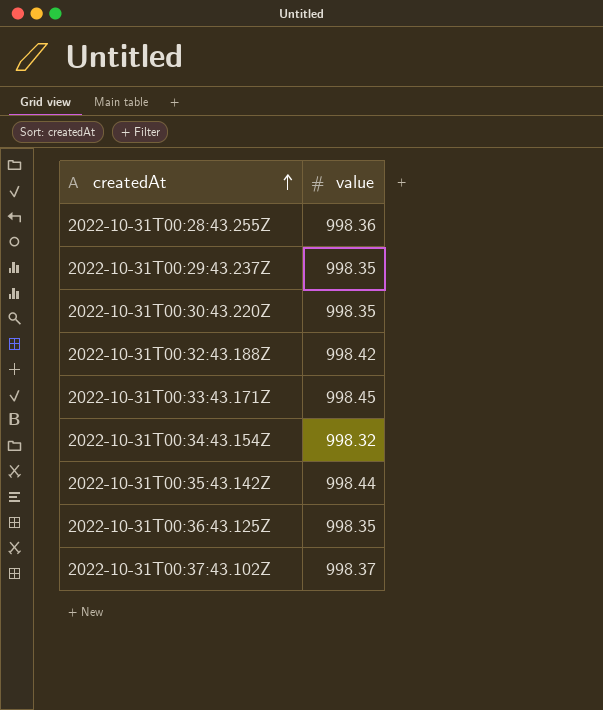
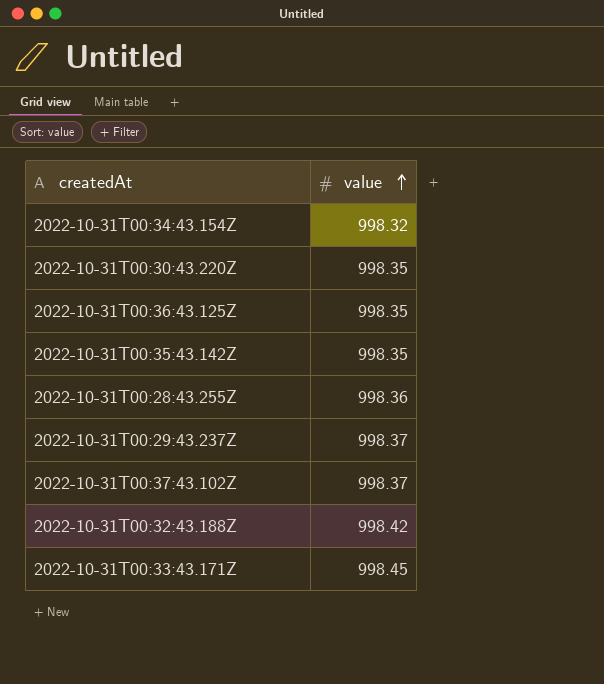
row order: createdAt ascending -> value ascending
2022-10-31T00:35:43.142Z | value: 998.44 -> 998.35
2022-10-31T00:29:43.237Z | value: 998.35 -> 998.37

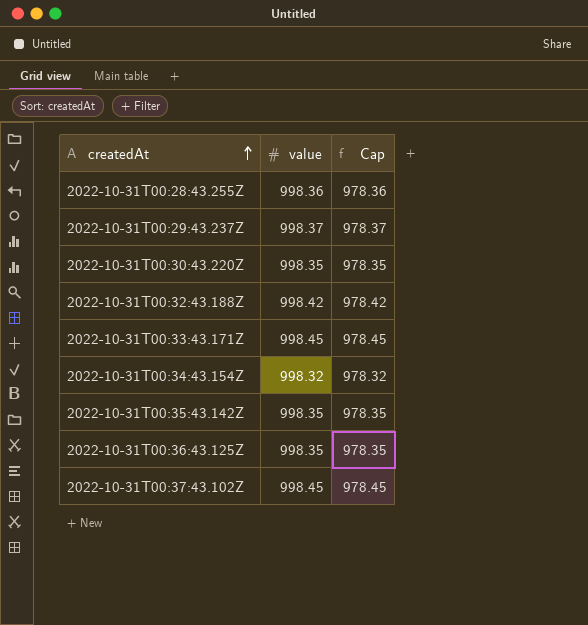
row order: value ascending -> createdAt ascending
column Cap | formula: none -> [value] - 20
2022-10-31T00:37:43.102Z | value: 998.37 -> 998.45

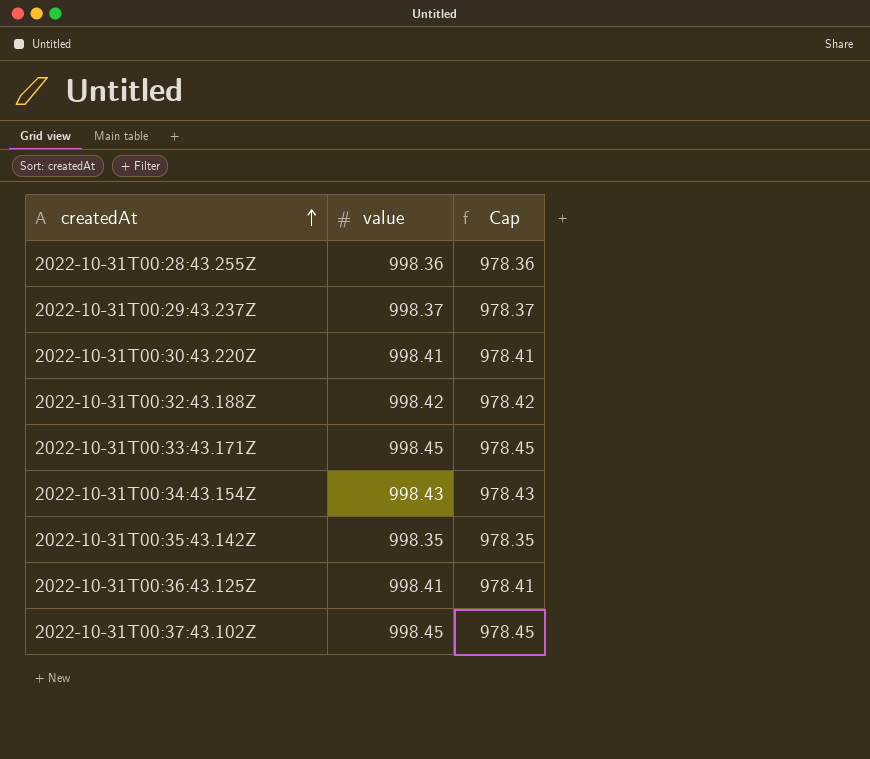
2022-10-31T00:30:43.220Z | value: 998.35 -> 998.41
2022-10-31T00:30:43.220Z | Cap: 978.35 -> 978.41
2022-10-31T00:34:43.154Z | value: 998.32 -> 998.43
2022-10-31T00:34:43.154Z | Cap: 978.32 -> 978.43
2022-10-31T00:36:43.125Z | value: 998.35 -> 998.41
2022-10-31T00:36:43.125Z | Cap: 978.35 -> 978.41

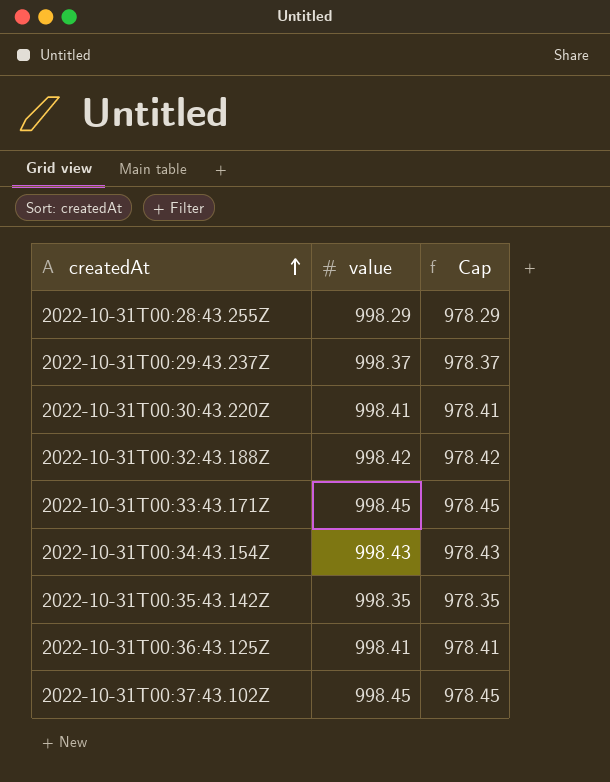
2022-10-31T00:28:43.255Z | value: 998.36 -> 998.29
2022-10-31T00:28:43.255Z | Cap: 978.36 -> 978.29

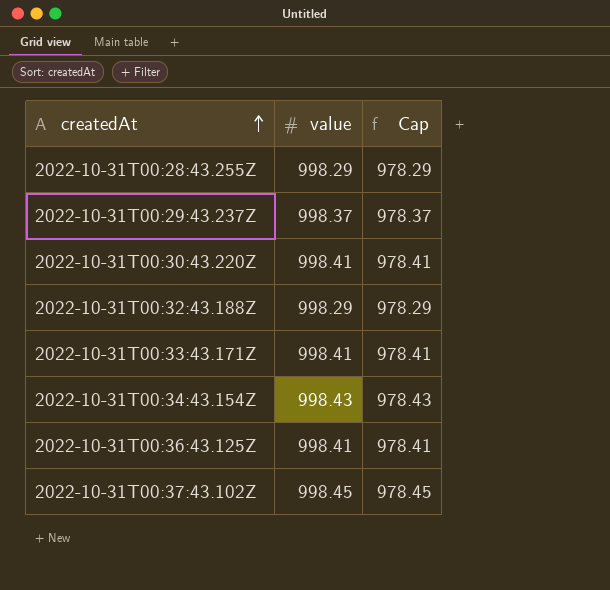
row 2022-10-31T00:35:43.142Z: 998.35 | 978.35 -> none
2022-10-31T00:32:43.188Z | value: 998.42 -> 998.29
2022-10-31T00:32:43.188Z | Cap: 978.42 -> 978.29
2022-10-31T00:33:43.171Z | value: 998.45 -> 998.41
2022-10-31T00:33:43.171Z | Cap: 978.45 -> 978.41

